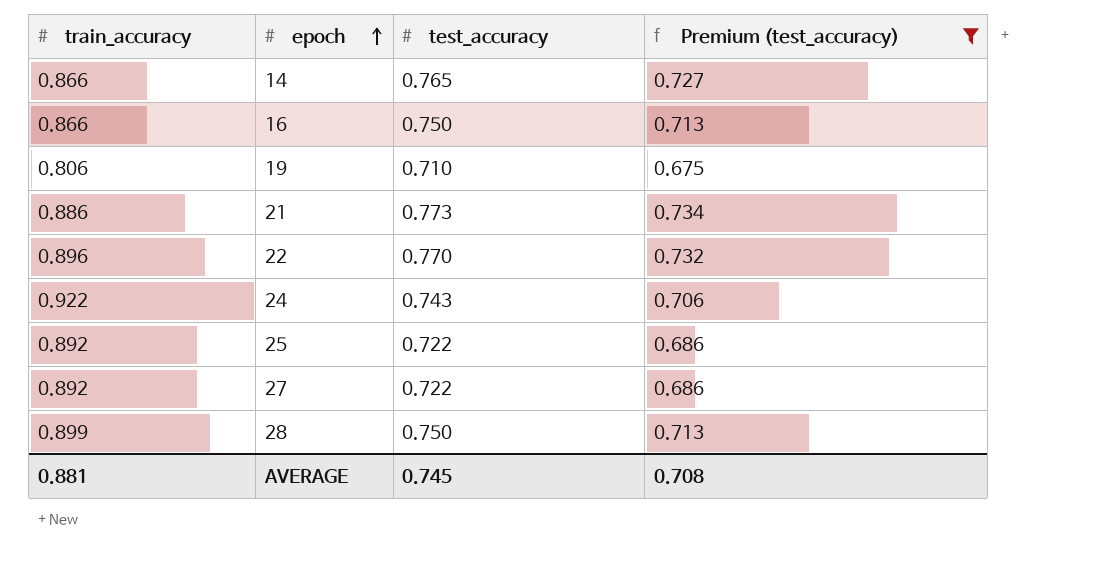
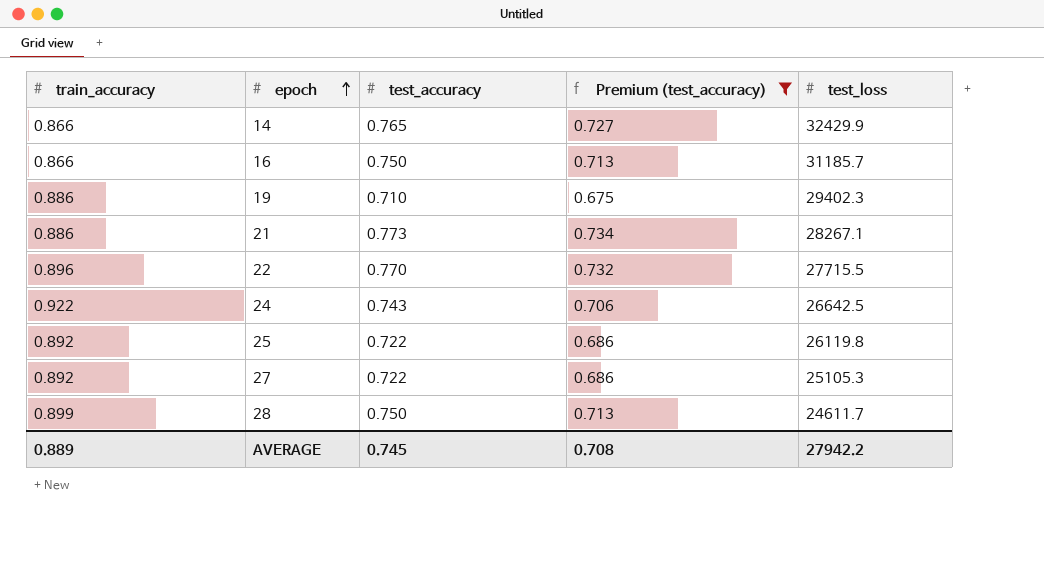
column test_loss | position: none -> 5
19 | train_accuracy: 0.806 -> 0.886
AVERAGE | train_accuracy: 0.881 -> 0.889

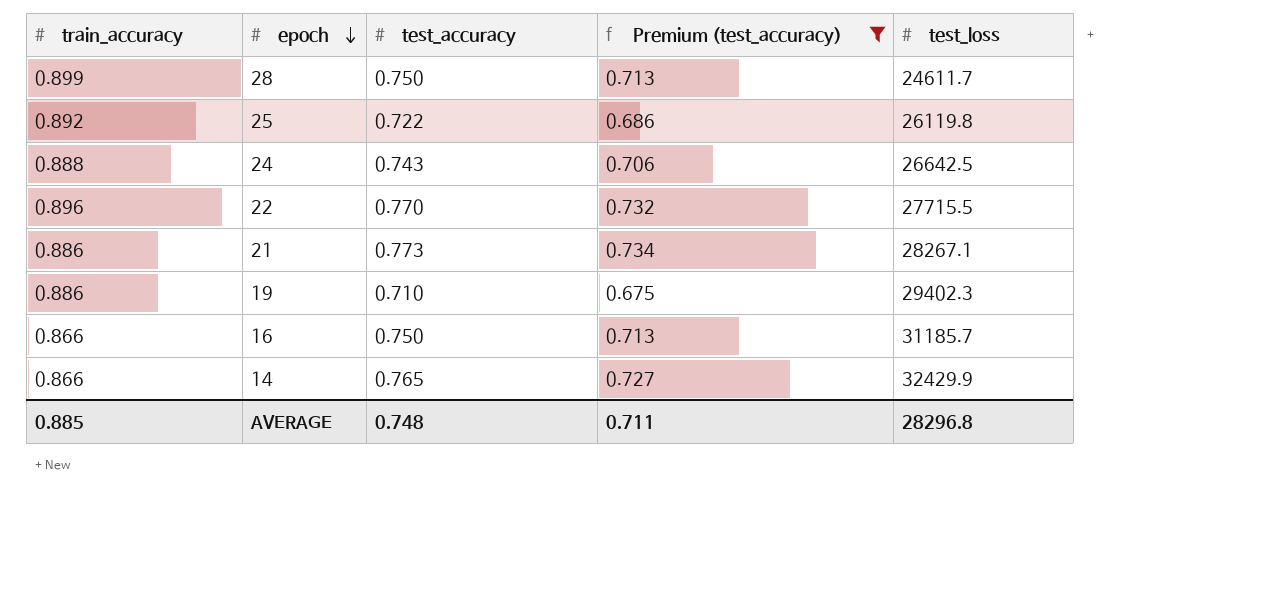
row order: epoch ascending -> epoch descending
row 27: 0.892 | 0.722 | 0.686 | 25105.3 -> none
24 | train_accuracy: 0.922 -> 0.888
AVERAGE | train_accuracy: 0.889 -> 0.885
AVERAGE | test_accuracy: 0.745 -> 0.748
AVERAGE | Premium (test_accuracy): 0.708 -> 0.711
AVERAGE | test_loss: 27942.2 -> 28296.8

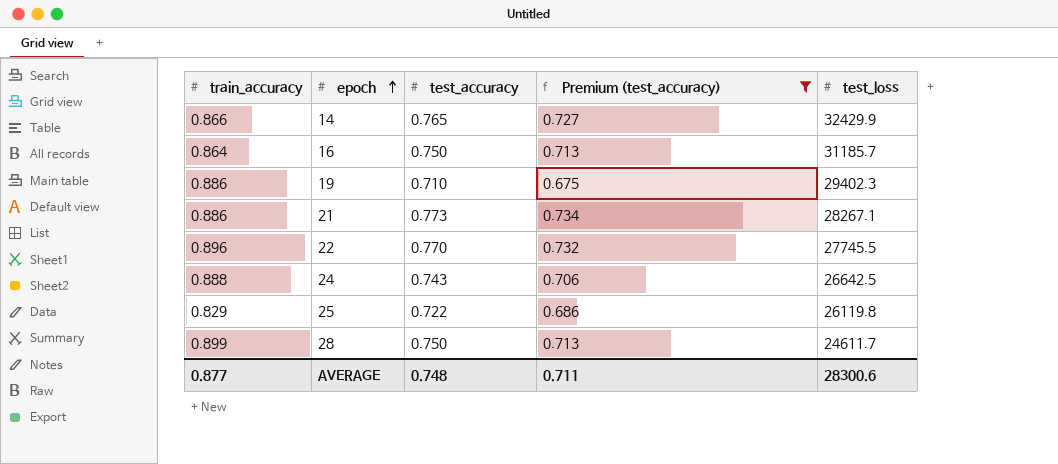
row order: epoch descending -> epoch ascending
16 | train_accuracy: 0.866 -> 0.864
22 | test_loss: 27715.5 -> 27745.5
25 | train_accuracy: 0.892 -> 0.829
AVERAGE | train_accuracy: 0.885 -> 0.877
AVERAGE | test_loss: 28296.8 -> 28300.6

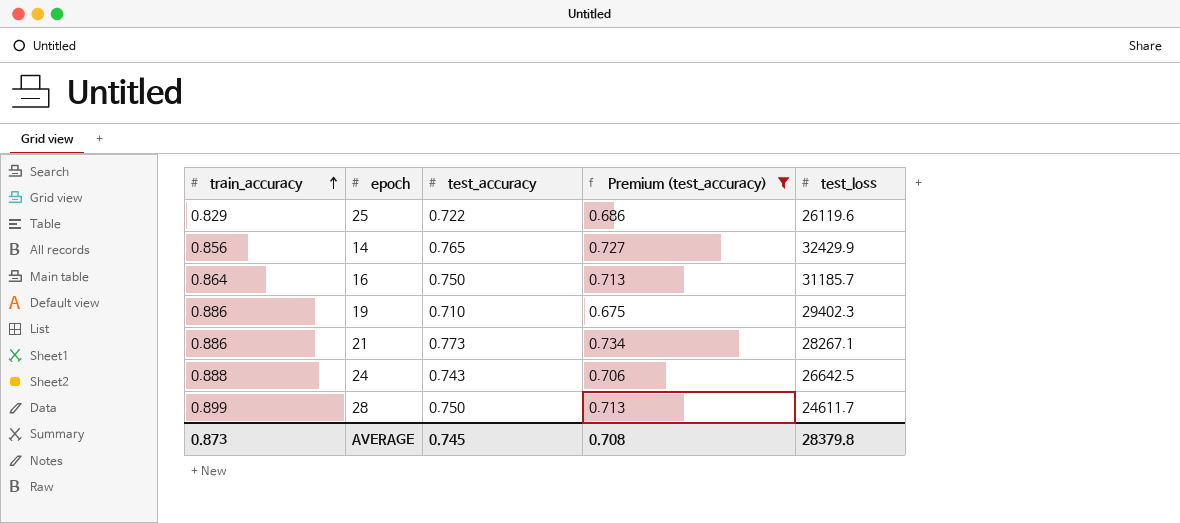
row order: epoch ascending -> train_accuracy ascending
row 22: 0.896 | 0.770 | 0.732 | 27745.5 -> none
25 | test_loss: 26119.8 -> 26119.6
14 | train_accuracy: 0.866 -> 0.856
AVERAGE | train_accuracy: 0.877 -> 0.873
AVERAGE | test_accuracy: 0.748 -> 0.745
AVERAGE | Premium (test_accuracy): 0.711 -> 0.708
AVERAGE | test_loss: 28300.6 -> 28379.8

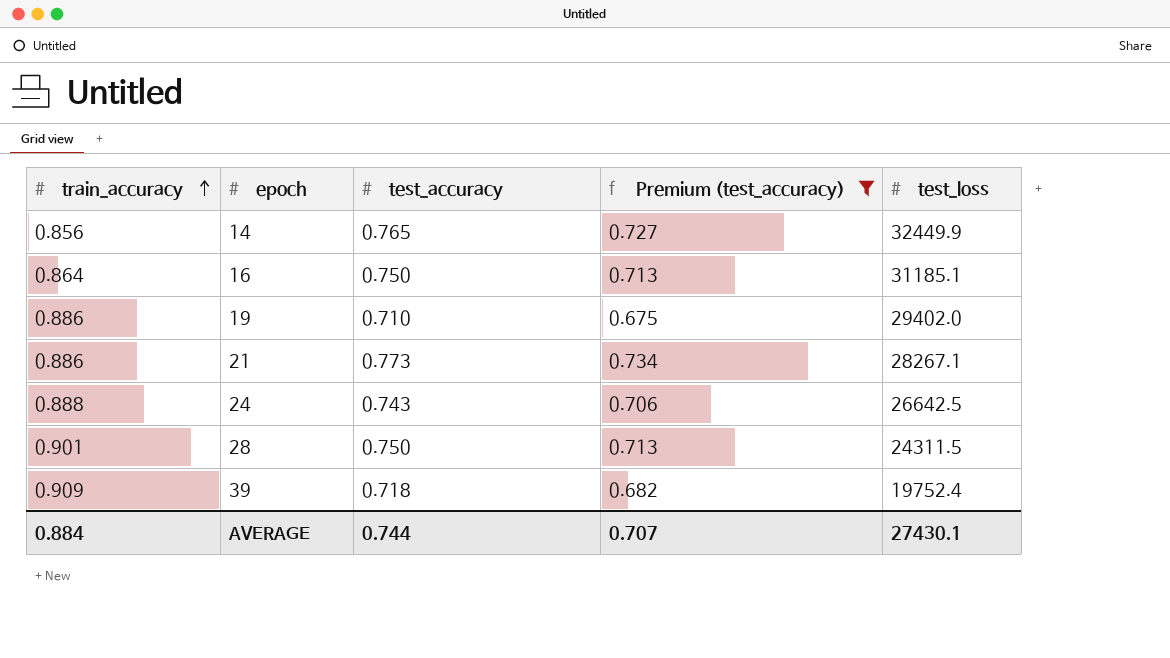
row 25: 0.829 | 0.722 | 0.686 | 26119.6 -> none
14 | test_loss: 32429.9 -> 32449.9
16 | test_loss: 31185.7 -> 31185.1
19 | test_loss: 29402.3 -> 29402.0
28 | train_accuracy: 0.899 -> 0.901
28 | test_loss: 24611.7 -> 24311.5
row 39: none -> 0.909 | 0.718 | 0.682 | 19752.4
AVERAGE | train_accuracy: 0.873 -> 0.884
AVERAGE | test_accuracy: 0.745 -> 0.744
AVERAGE | Premium (test_accuracy): 0.708 -> 0.707
AVERAGE | test_loss: 28379.8 -> 27430.1

